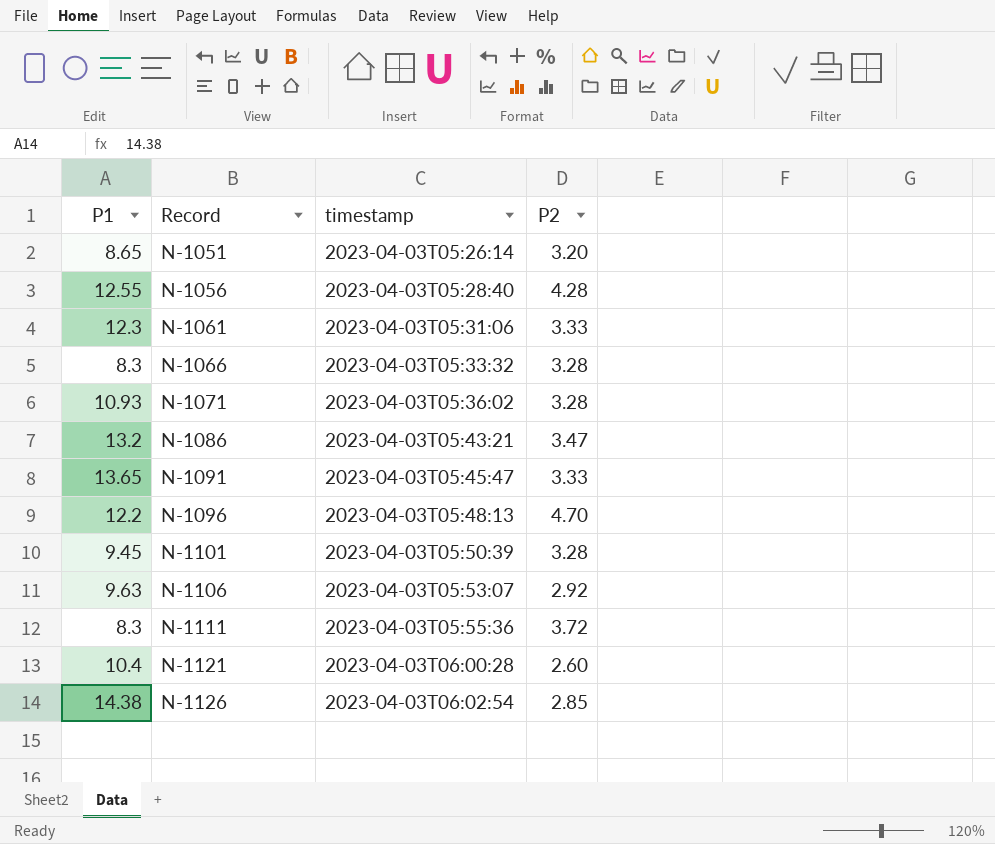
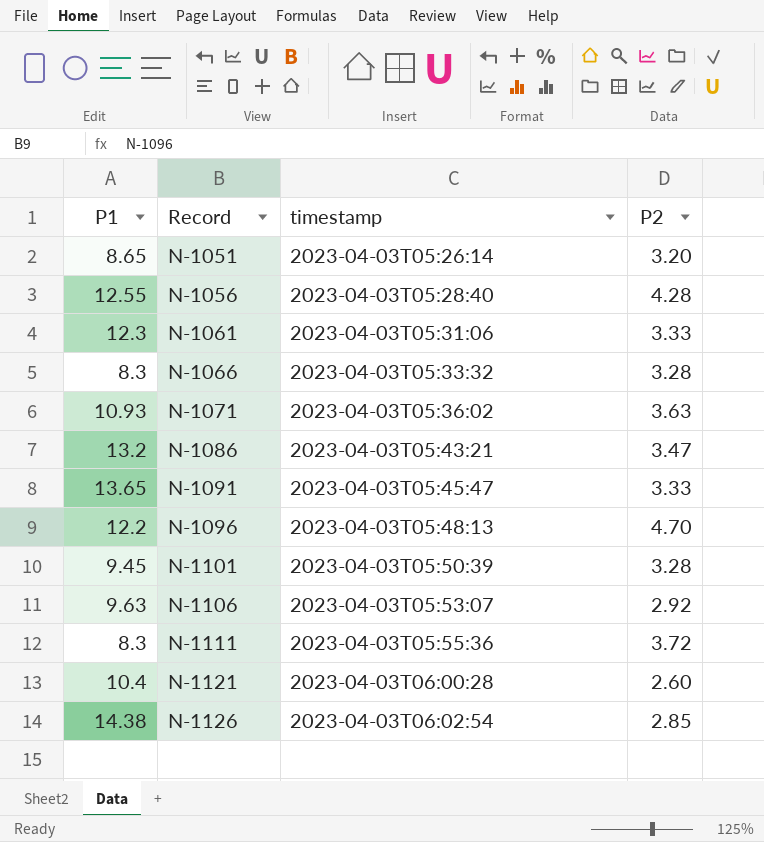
N-1071 | P2: 3.28 -> 3.63

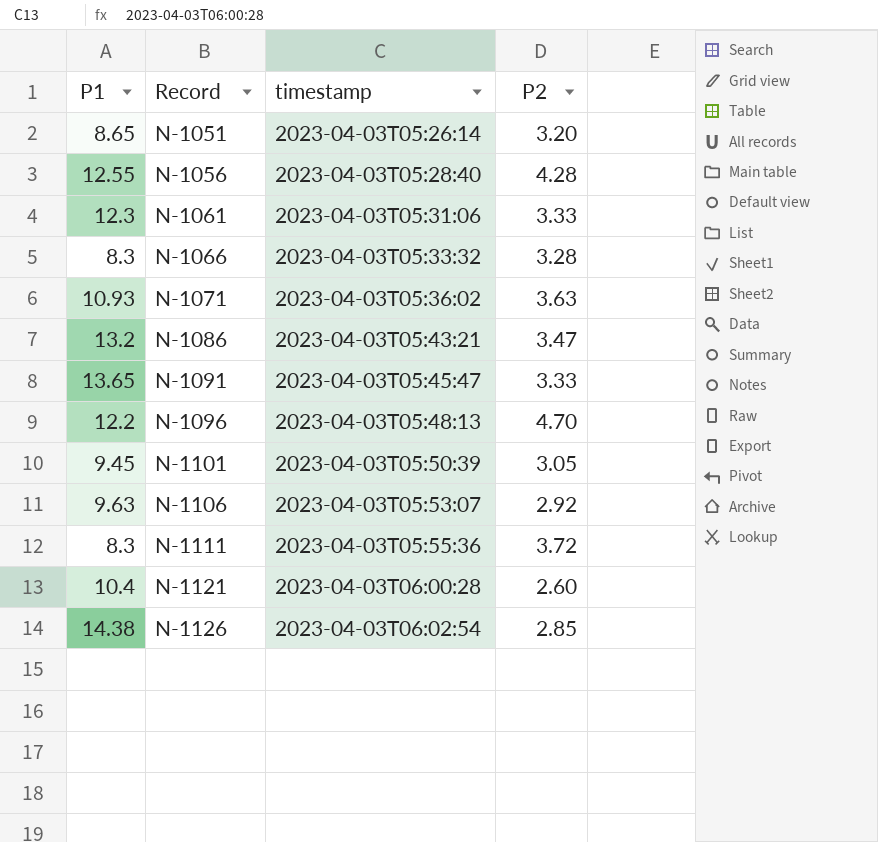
N-1101 | P2: 3.28 -> 3.05

